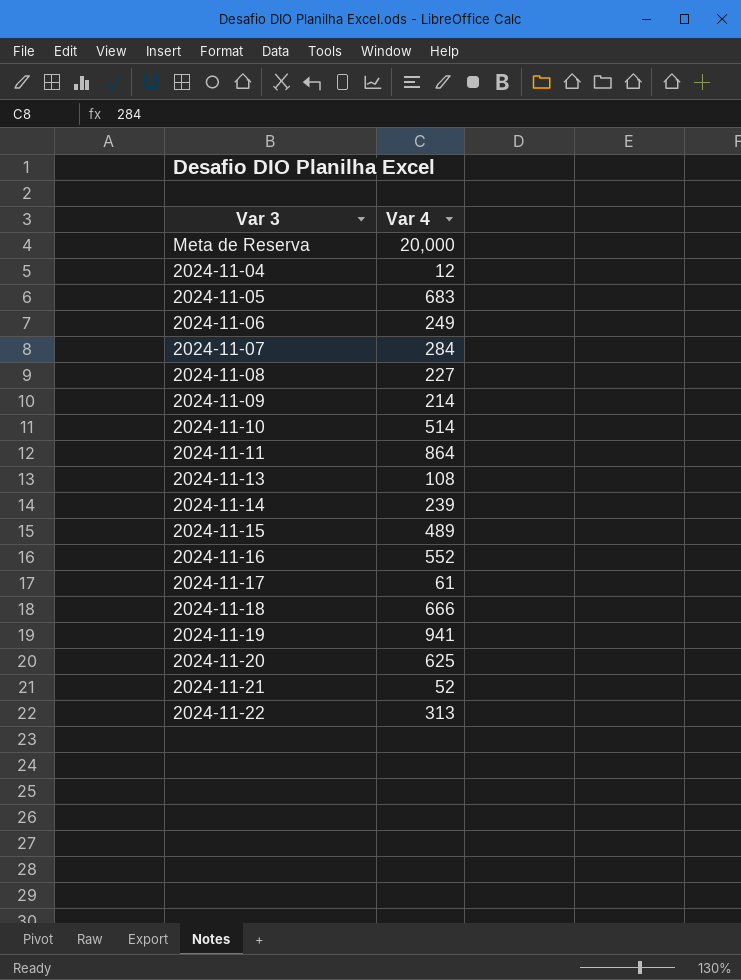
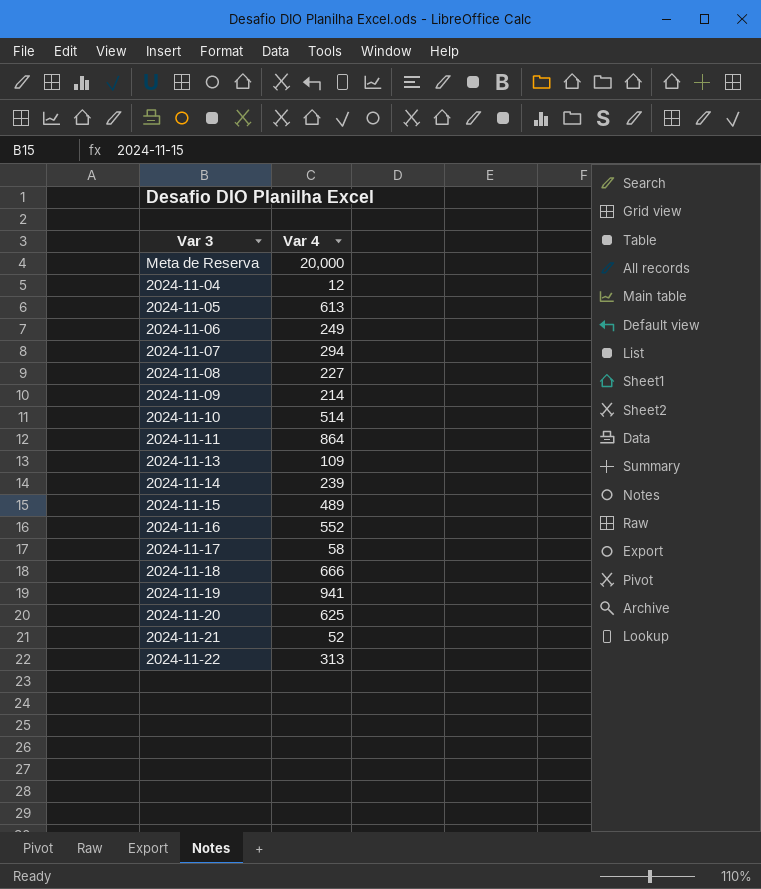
2024-11-05 | Var 4: 683 -> 613
2024-11-07 | Var 4: 284 -> 294
2024-11-13 | Var 4: 108 -> 109
2024-11-17 | Var 4: 61 -> 58

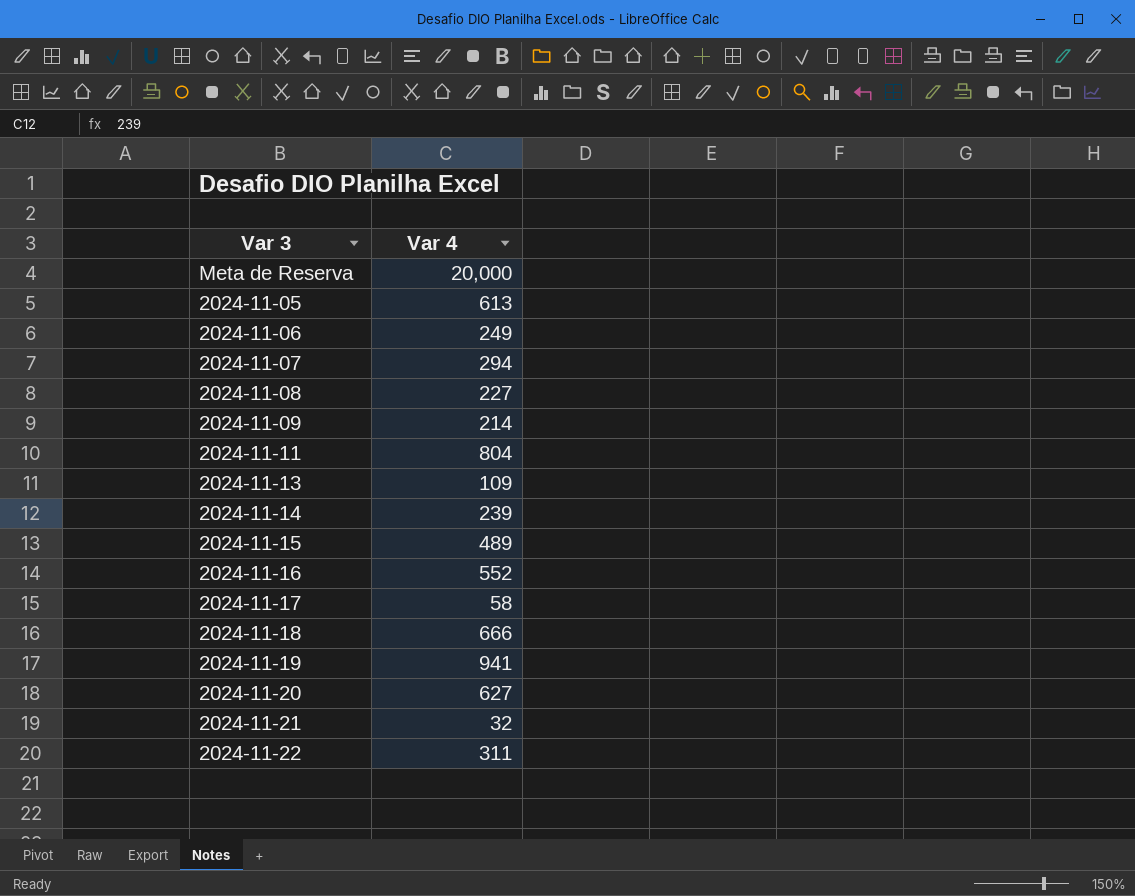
row 2024-11-04: 12 -> none
row 2024-11-10: 514 -> none
2024-11-11 | Var 4: 864 -> 804
2024-11-20 | Var 4: 625 -> 627
2024-11-21 | Var 4: 52 -> 32
2024-11-22 | Var 4: 313 -> 311

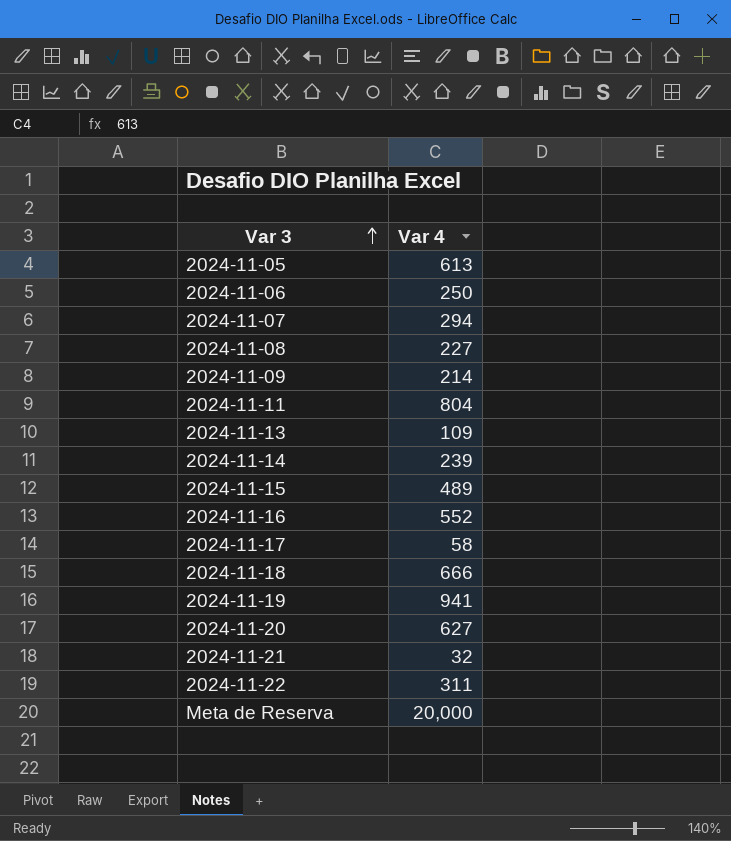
row order: none -> Var 3 ascending
2024-11-06 | Var 4: 249 -> 250

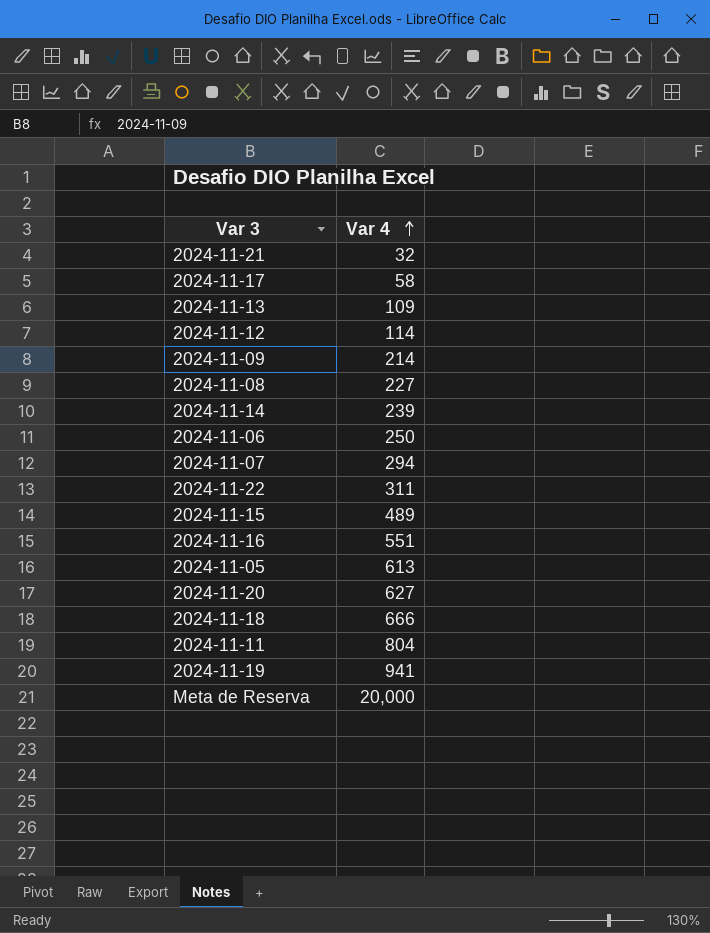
row order: Var 3 ascending -> Var 4 ascending
row 2024-11-12: none -> 114
2024-11-16 | Var 4: 552 -> 551

